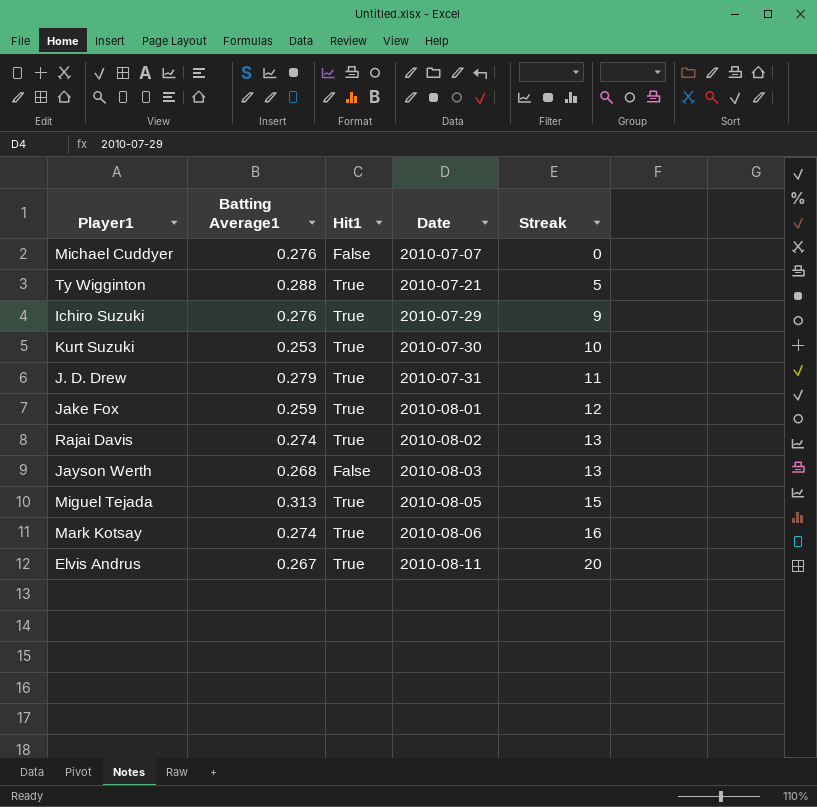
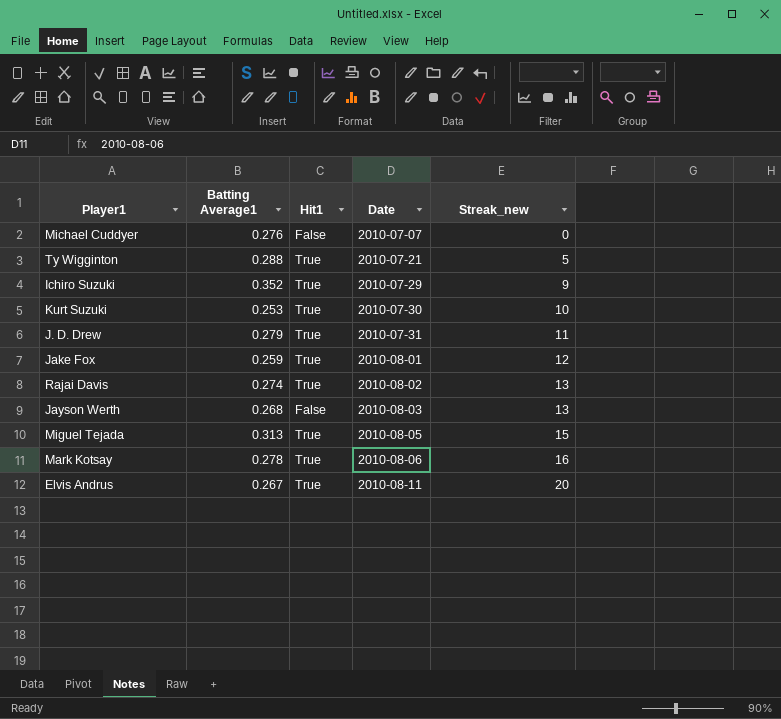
column name: Streak -> Streak_new
Ichiro Suzuki | Batting Average1: 0.276 -> 0.352
Mark Kotsay | Batting Average1: 0.274 -> 0.278

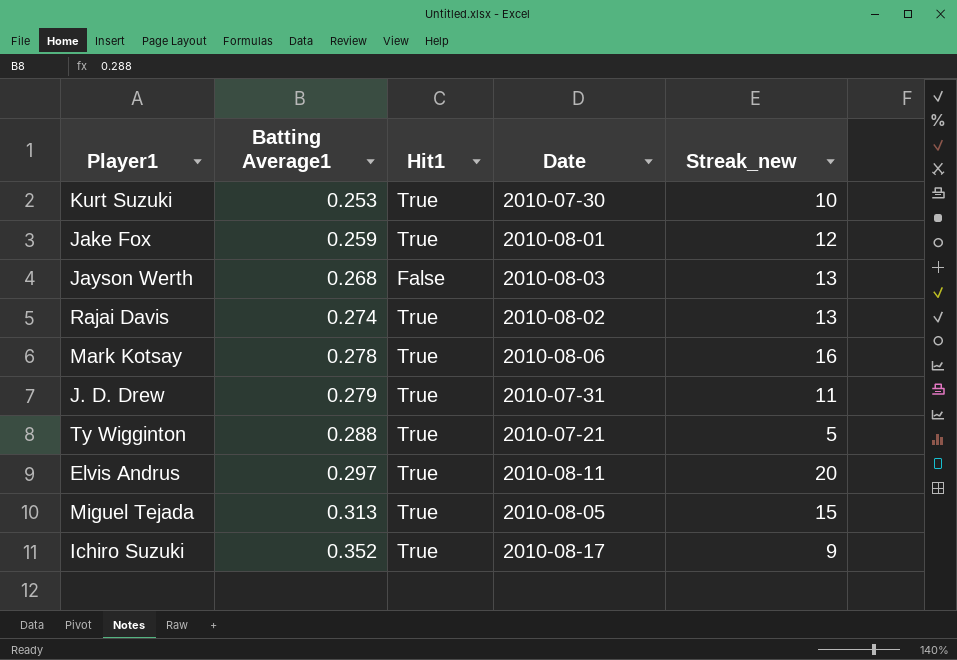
row order: Date ascending -> Batting Average1 ascending
row Michael Cuddyer: 0.276 | False | 2010-07-07 | 0 -> none
Elvis Andrus | Batting Average1: 0.267 -> 0.297
Ichiro Suzuki | Date: 2010-07-29 -> 2010-08-17

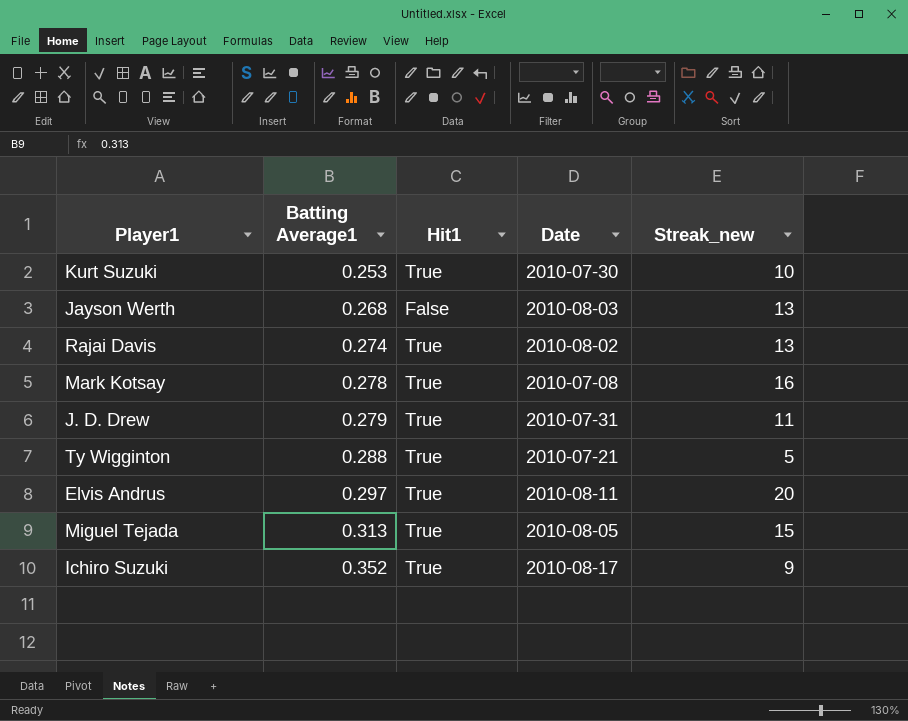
row Jake Fox: 0.259 | True | 2010-08-01 | 12 -> none
Mark Kotsay | Date: 2010-08-06 -> 2010-07-08

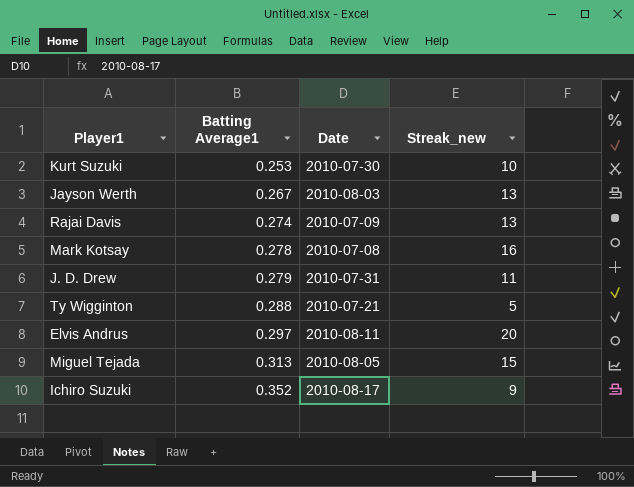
column Hit1 | position: 3 -> none
Jayson Werth | Batting Average1: 0.268 -> 0.267
Rajai Davis | Date: 2010-08-02 -> 2010-07-09

